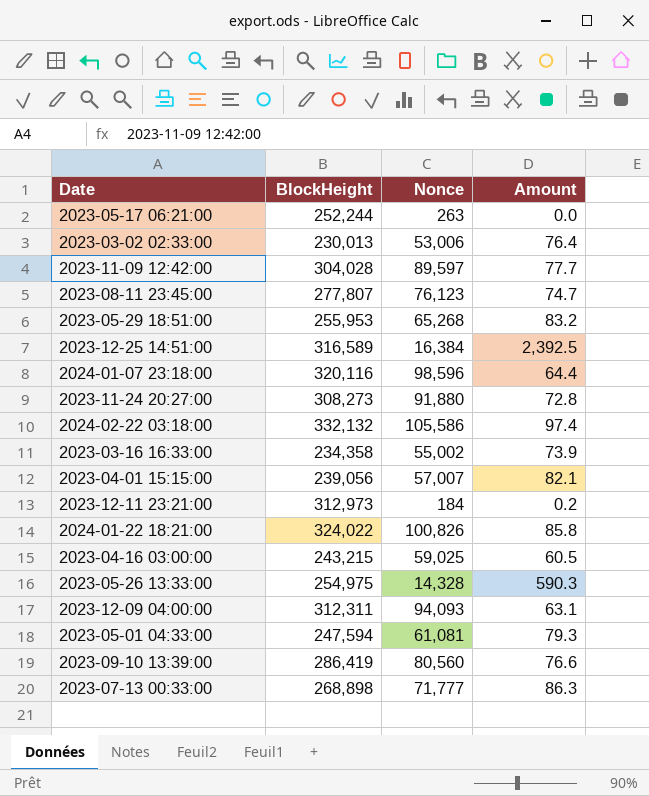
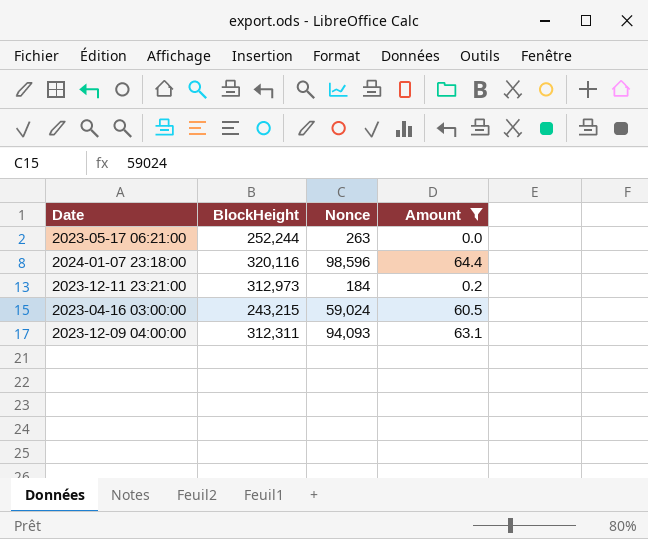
filter: none -> Amount <= 64.4
2023-04-16 03:00:00 | Nonce: 59,025 -> 59,024

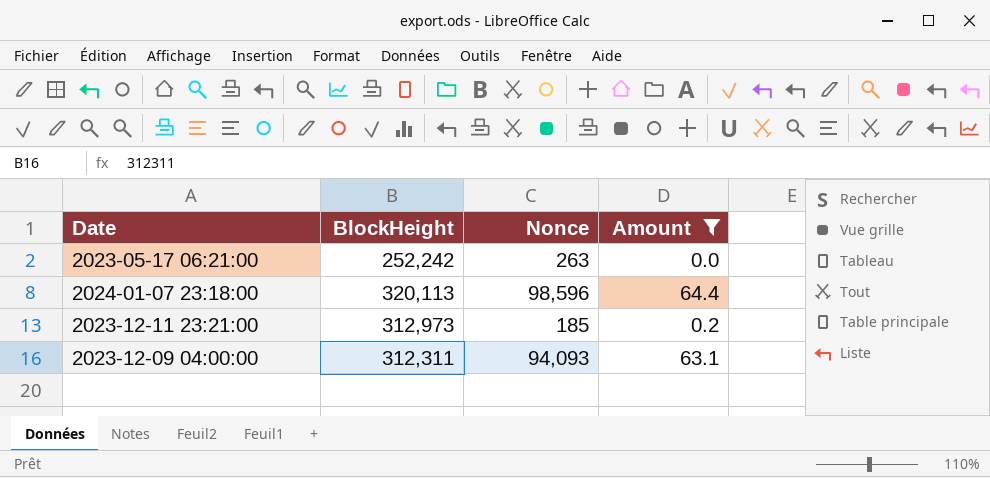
row 2023-04-16 03:00:00: 243,215 | 59,024 | 60.5 -> none
2023-05-17 06:21:00 | BlockHeight: 252,244 -> 252,242
2024-01-07 23:18:00 | BlockHeight: 320,116 -> 320,113
2023-12-11 23:21:00 | Nonce: 184 -> 185

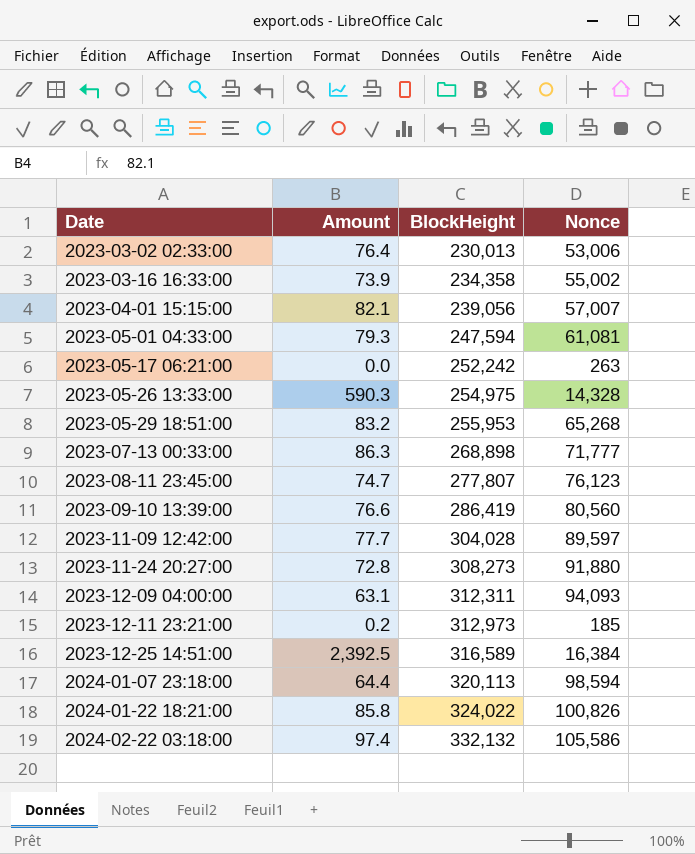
filter: Amount <= 64.4 -> none
row order: none -> Date ascending
column Amount | position: 4 -> 2
2024-01-07 23:18:00 | Nonce: 98,596 -> 98,594

